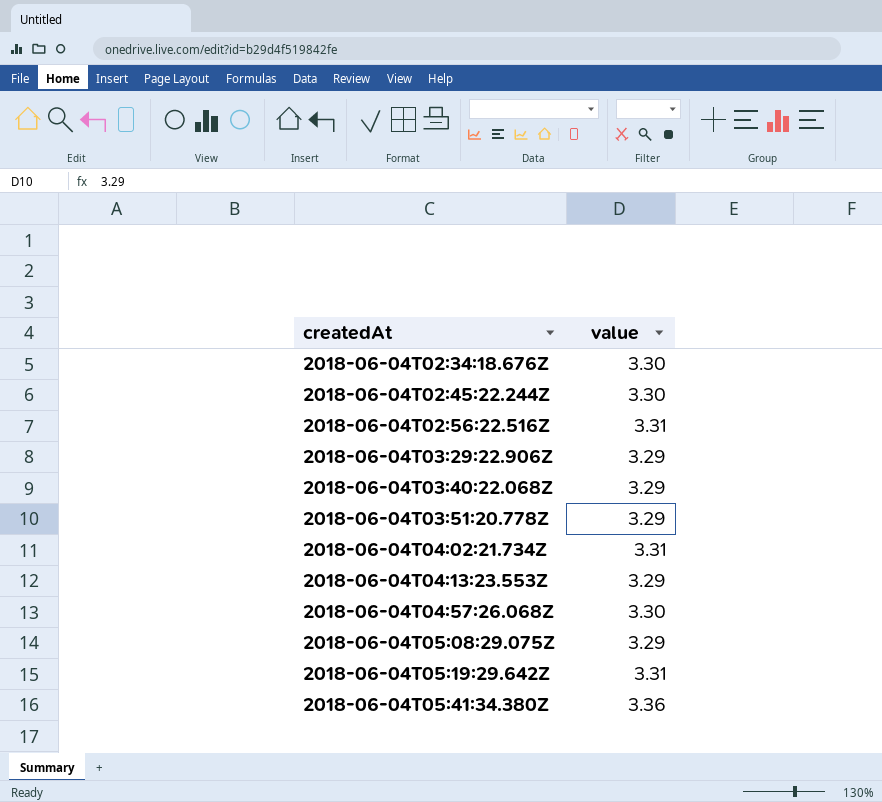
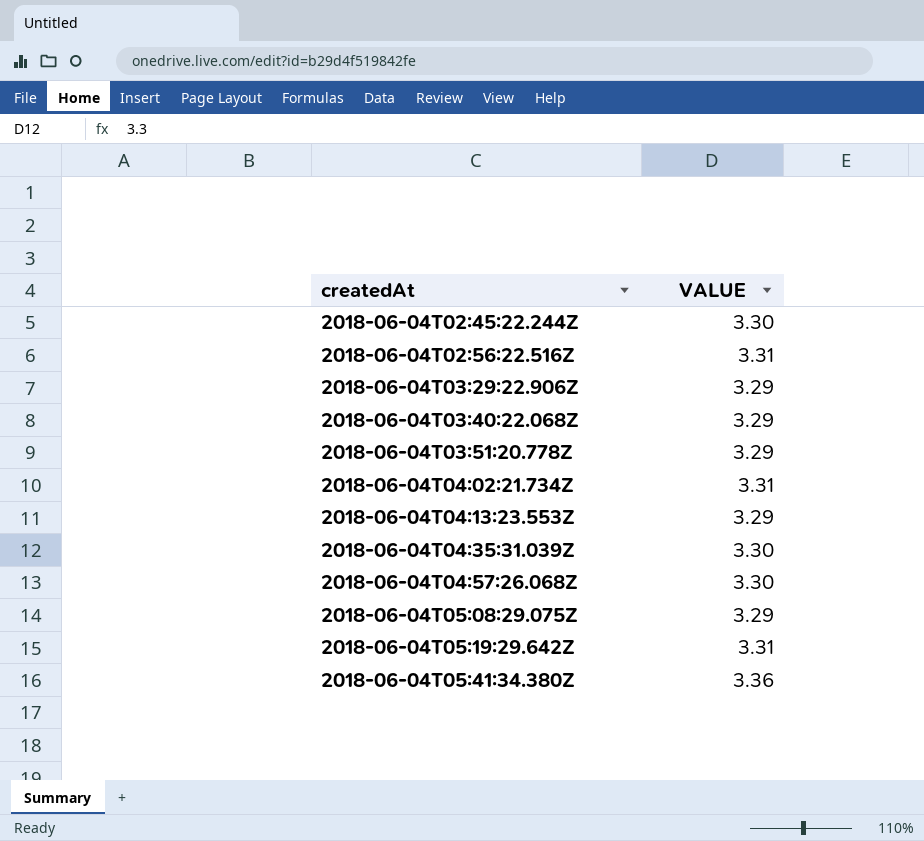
column name: value -> VALUE
row 2018-06-04T02:34:18.676Z: 3.30 -> none
row 2018-06-04T04:35:31.039Z: none -> 3.30

